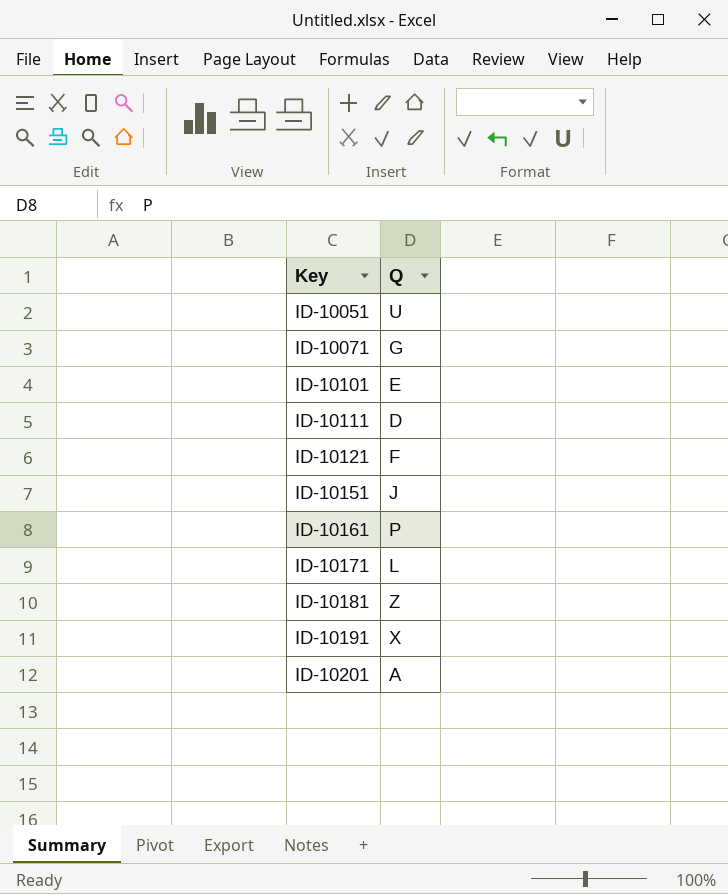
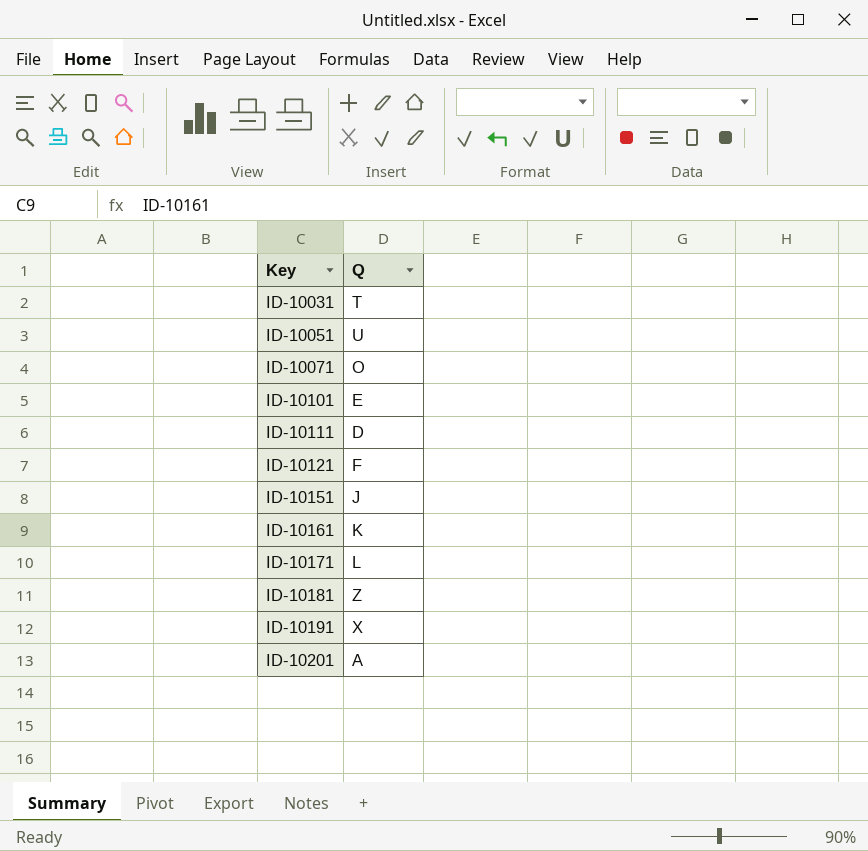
row ID-10031: none -> T
ID-10071 | Q: G -> O
ID-10161 | Q: P -> K

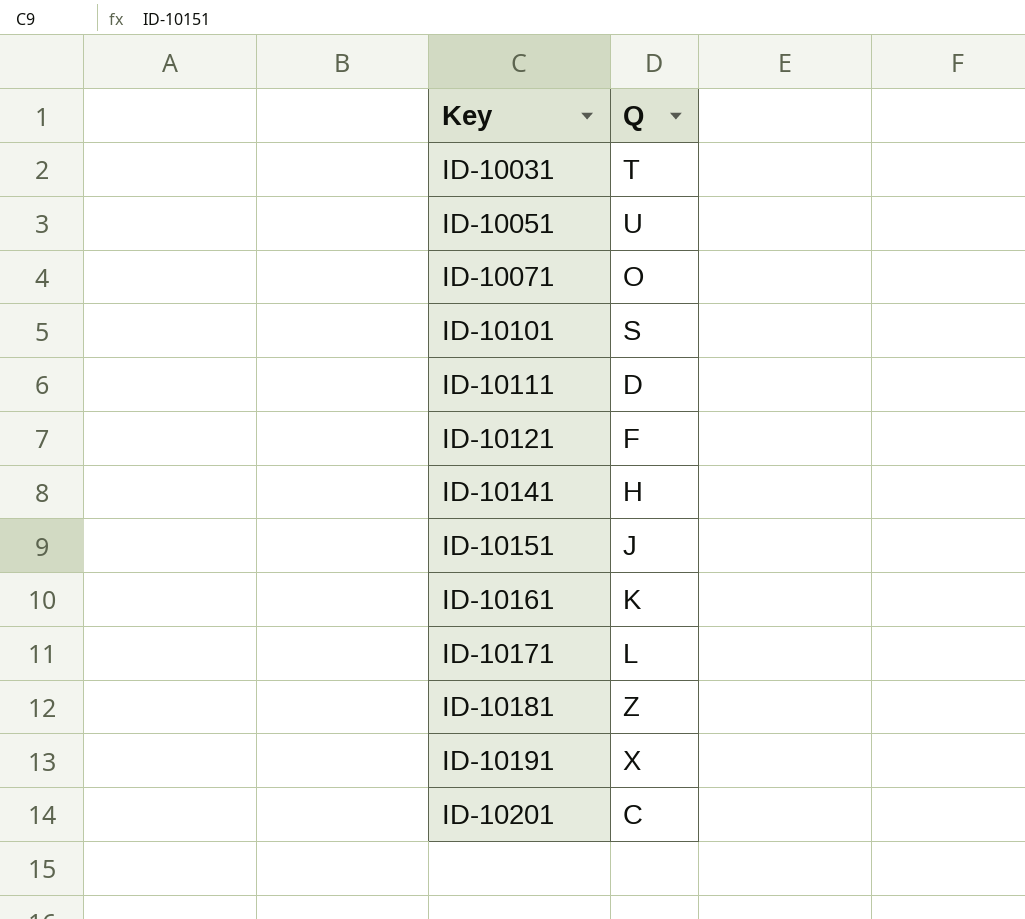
ID-10101 | Q: E -> S
row ID-10141: none -> H
ID-10201 | Q: A -> C

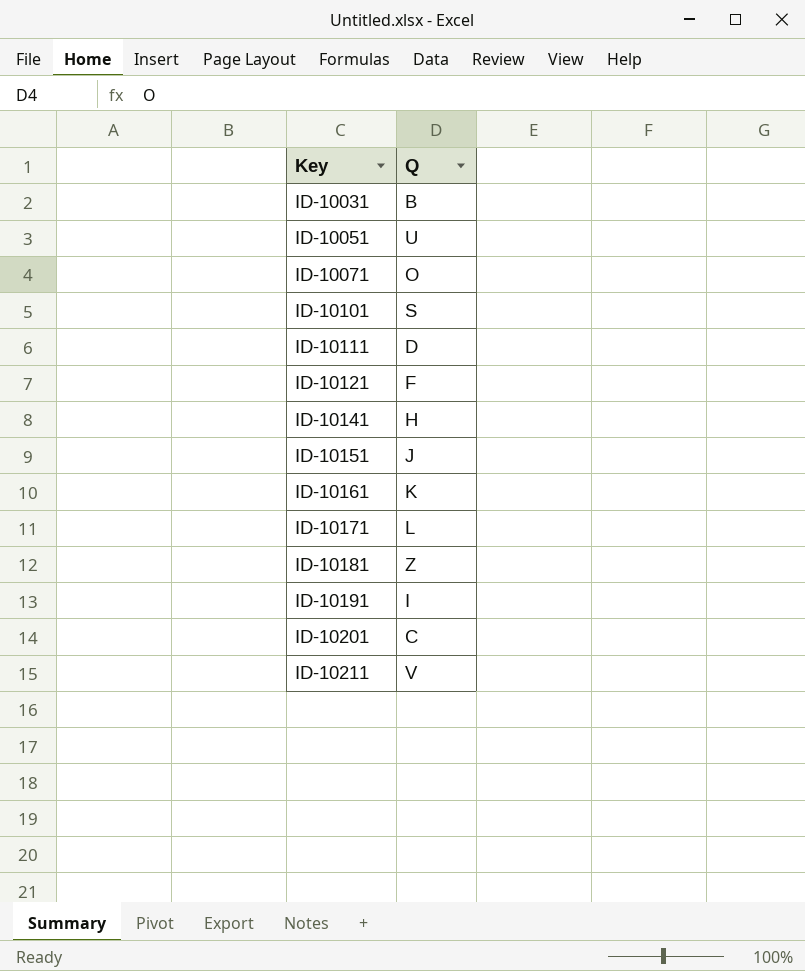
ID-10031 | Q: T -> B
ID-10191 | Q: X -> I
row ID-10211: none -> V

